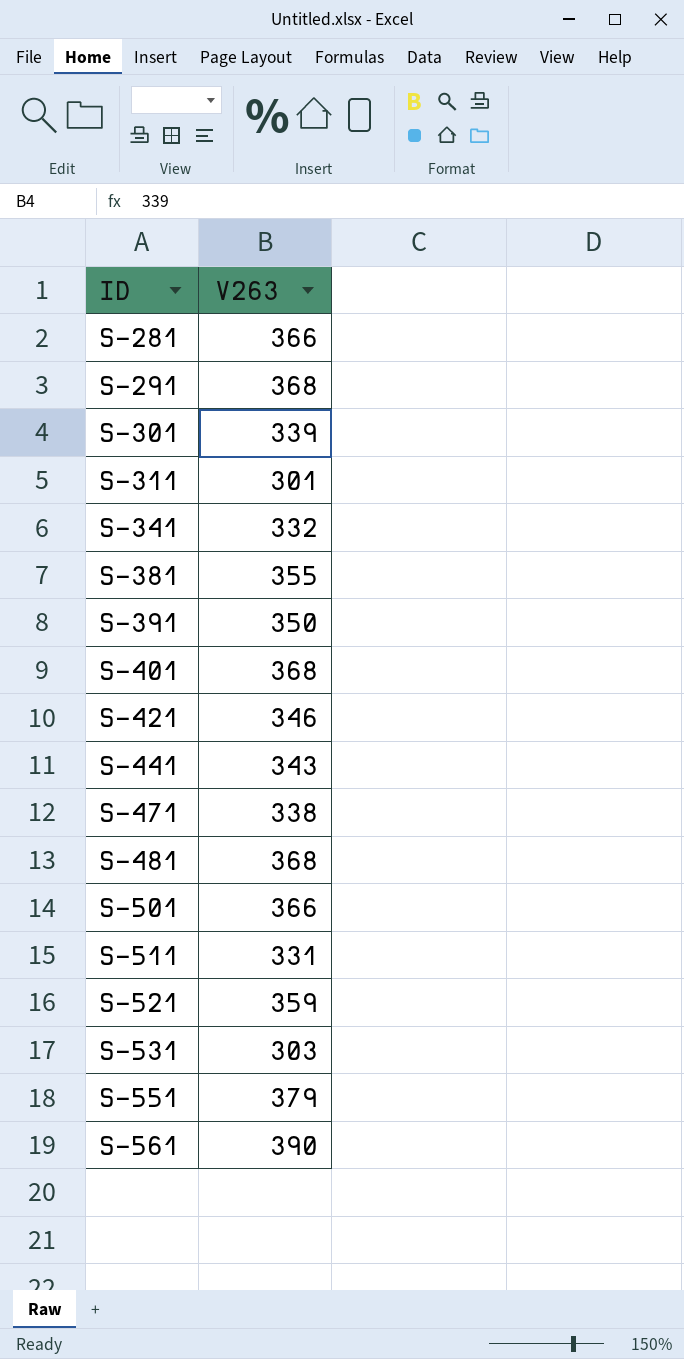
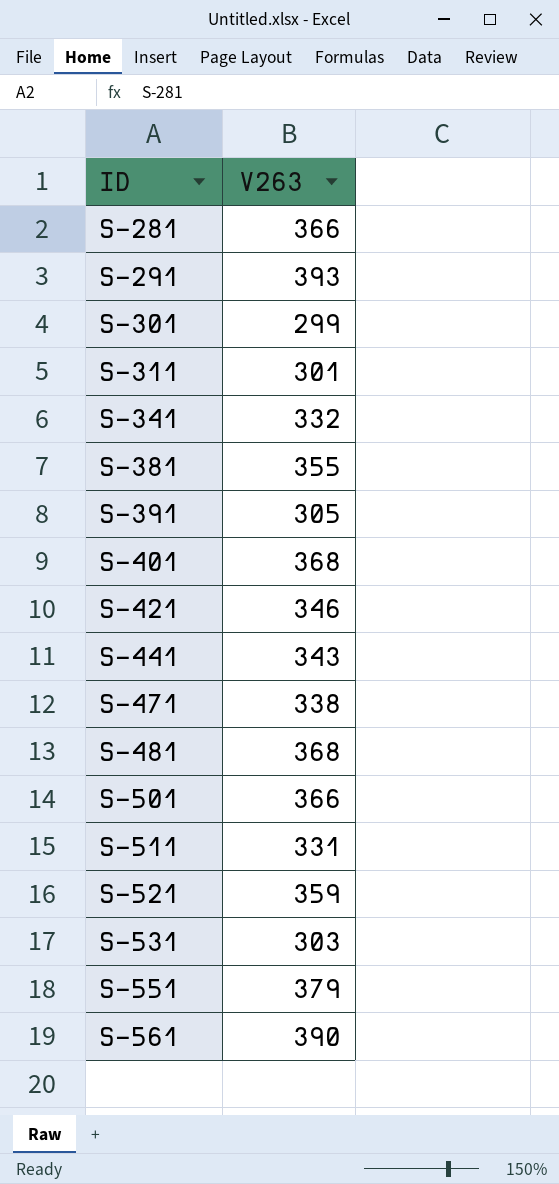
S-291 | V263: 368 -> 393
S-301 | V263: 339 -> 299
S-391 | V263: 350 -> 305

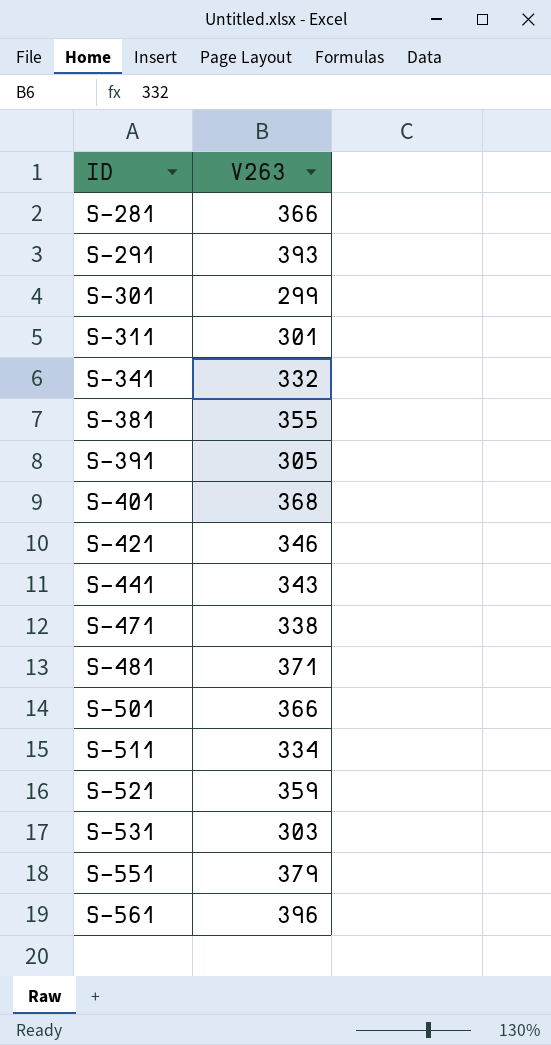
S-481 | V263: 368 -> 371
S-511 | V263: 331 -> 334
S-561 | V263: 390 -> 396

